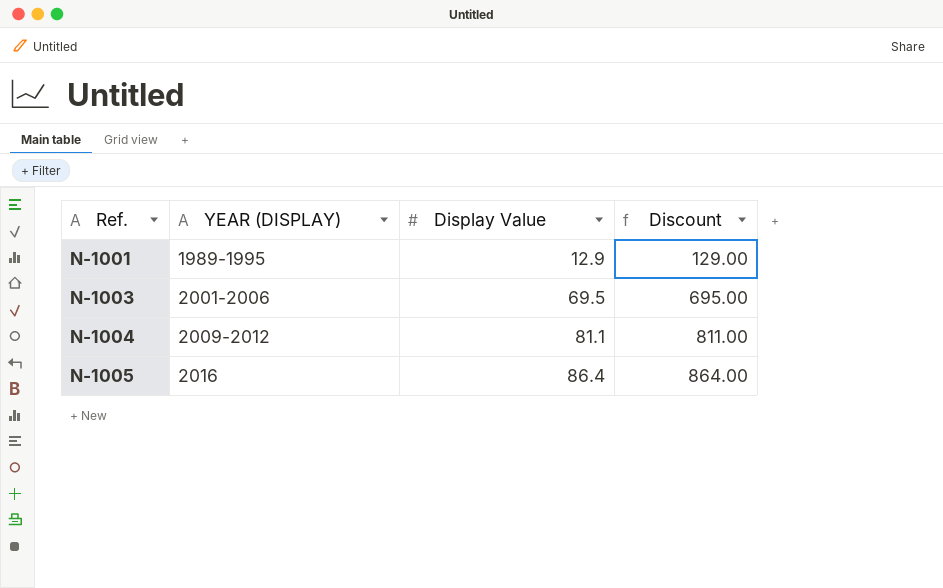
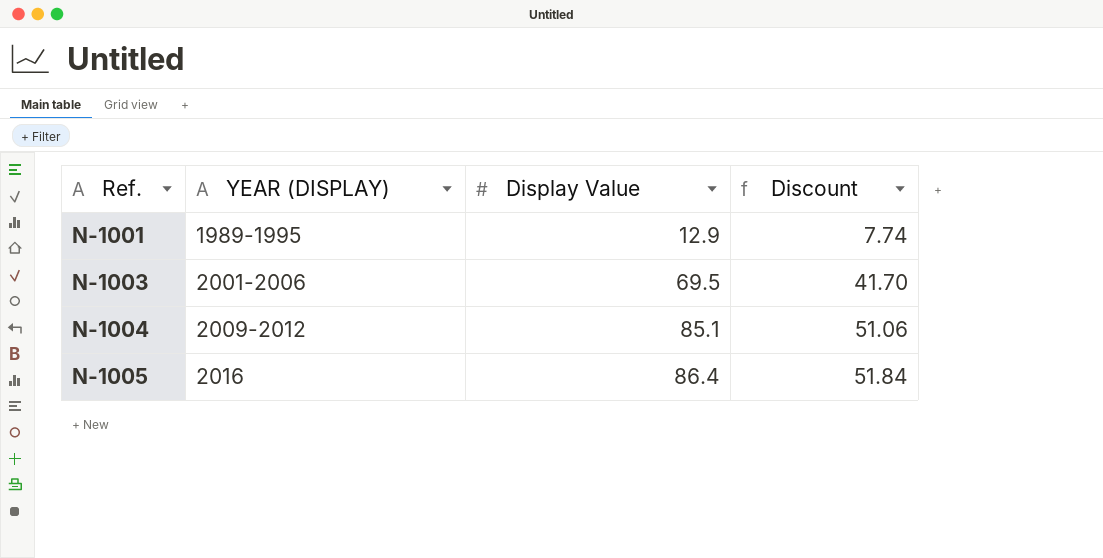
column Discount | formula: [Display Value] * 10 -> [Display Value] * 0.6
N-1004 | Display Value: 81.1 -> 85.1

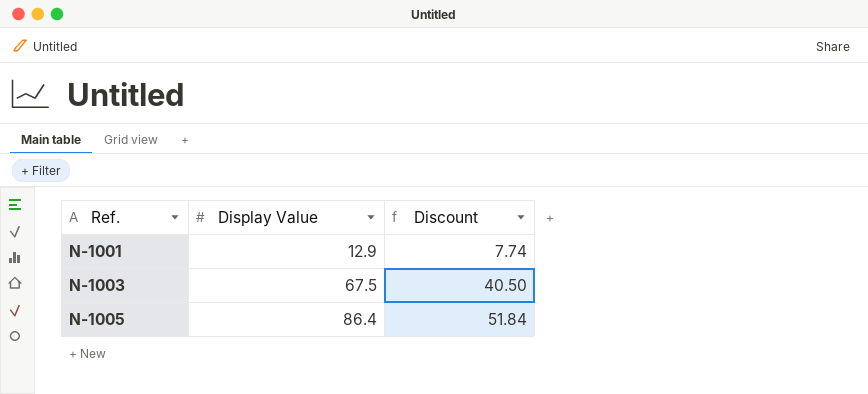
column YEAR (DISPLAY) | position: 2 -> none
row N-1004: 2009-2012 | 85.1 | 51.06 -> none
N-1003 | Display Value: 69.5 -> 67.5
N-1003 | Discount: 41.70 -> 40.50

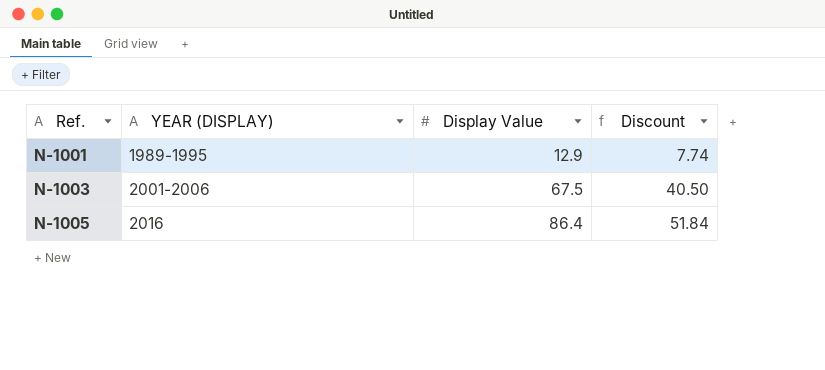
column YEAR (DISPLAY) | position: none -> 2

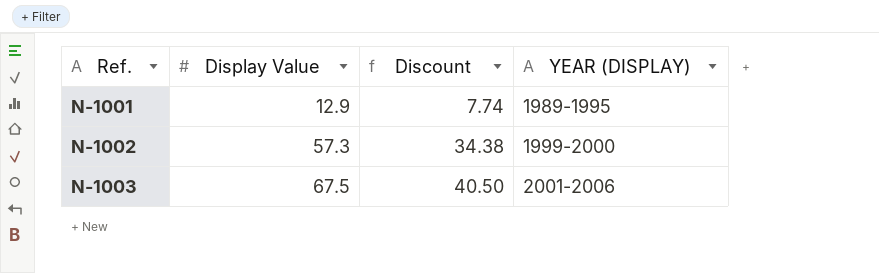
column YEAR (DISPLAY) | position: 2 -> 4
row N-1005: 2016 | 86.4 | 51.84 -> none
row N-1002: none -> 57.3 | 34.38 | 1999-2000

